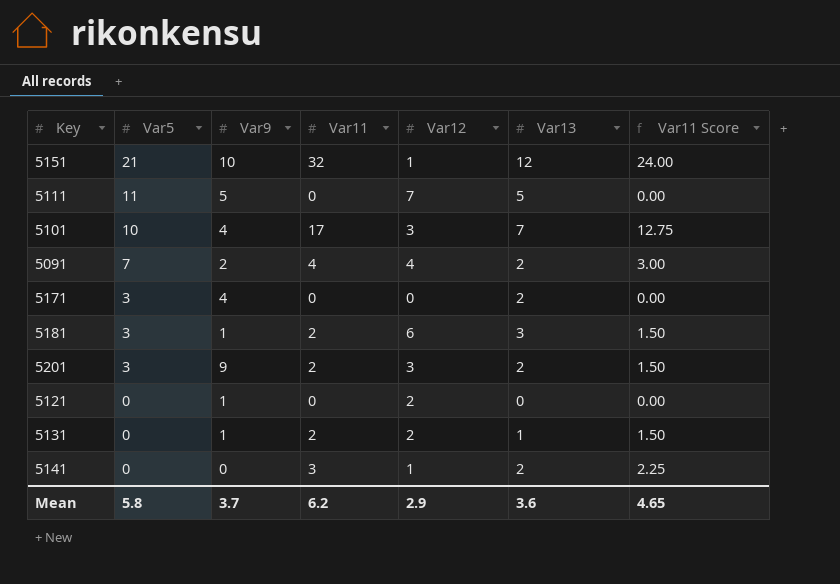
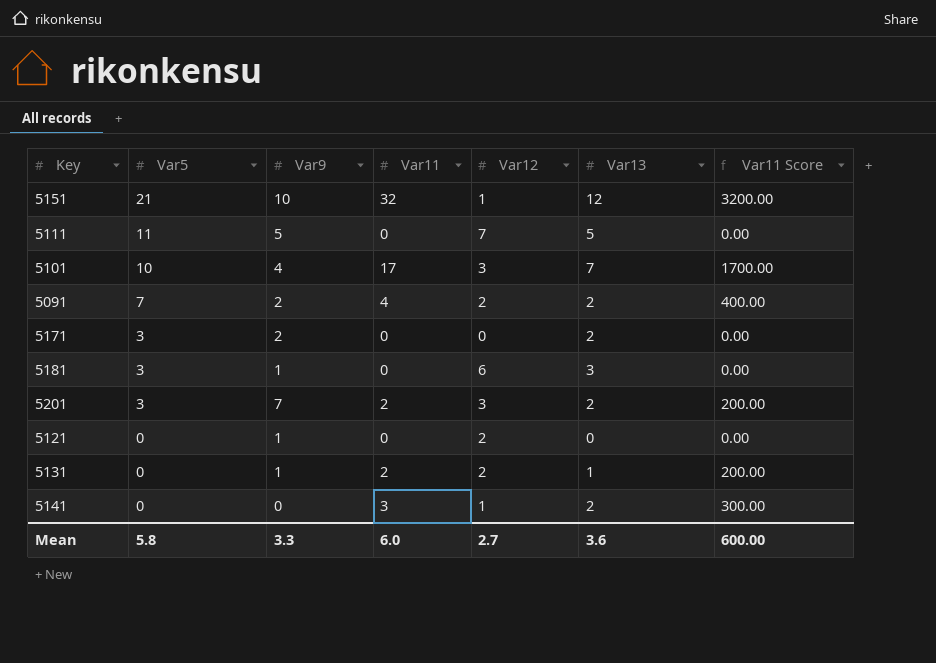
column Var11 Score | formula: [Var11] * 0.75 -> [Var11] * 100
5091 | Var12: 4 -> 2
5171 | Var9: 4 -> 2
5181 | Var11: 2 -> 0
5201 | Var9: 9 -> 7
Mean | Var9: 3.7 -> 3.3
Mean | Var11: 6.2 -> 6.0
Mean | Var12: 2.9 -> 2.7
Mean | Var11 Score: 4.65 -> 600.00

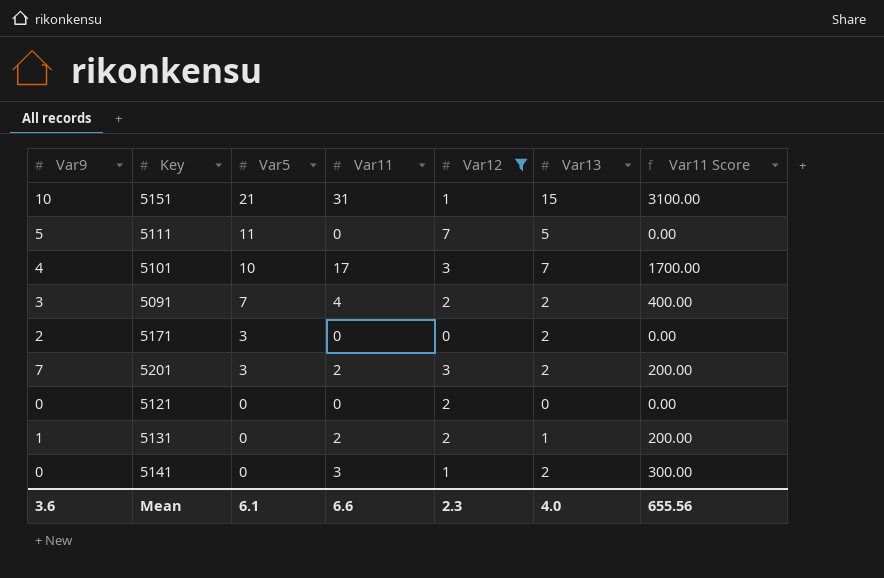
filter: none -> Var12 != 6
column Var9 | position: 3 -> 1
5151 | Var11: 32 -> 31
5151 | Var13: 12 -> 15
5151 | Var11 Score: 3200.00 -> 3100.00
5091 | Var9: 2 -> 3
5121 | Var9: 1 -> 0
Mean | Var9: 3.3 -> 3.6
Mean | Var5: 5.8 -> 6.1
Mean | Var11: 6.0 -> 6.6
Mean | Var12: 2.7 -> 2.3
Mean | Var13: 3.6 -> 4.0
Mean | Var11 Score: 600.00 -> 655.56

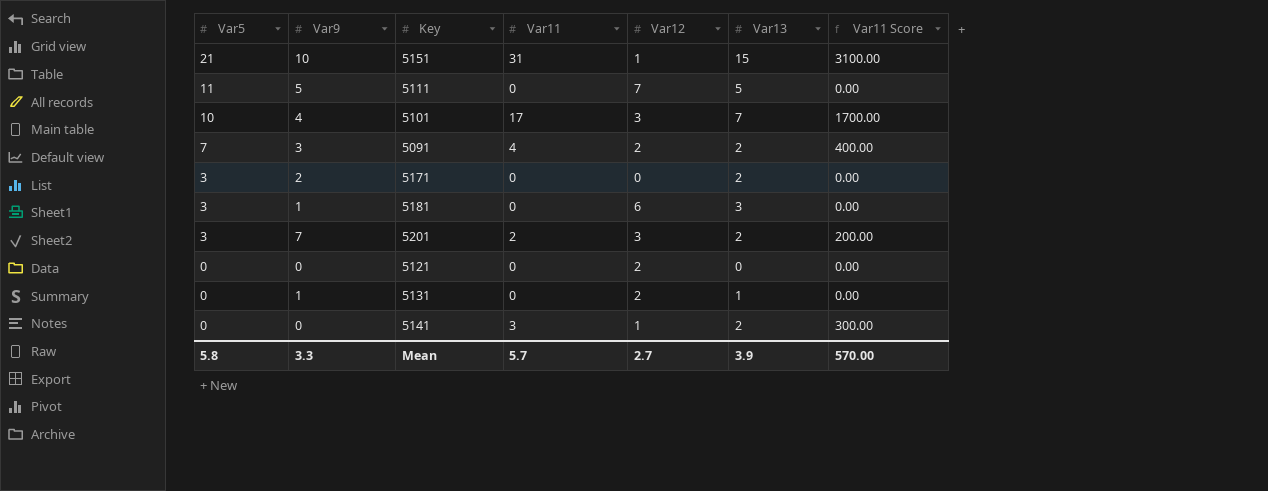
filter: Var12 != 6 -> none
column Var5 | position: 3 -> 1
5131 | Var11: 2 -> 0
5131 | Var11 Score: 200.00 -> 0.00
Mean | Var5: 6.1 -> 5.8
Mean | Var9: 3.6 -> 3.3
Mean | Var11: 6.6 -> 5.7
Mean | Var12: 2.3 -> 2.7
Mean | Var13: 4.0 -> 3.9
Mean | Var11 Score: 655.56 -> 570.00

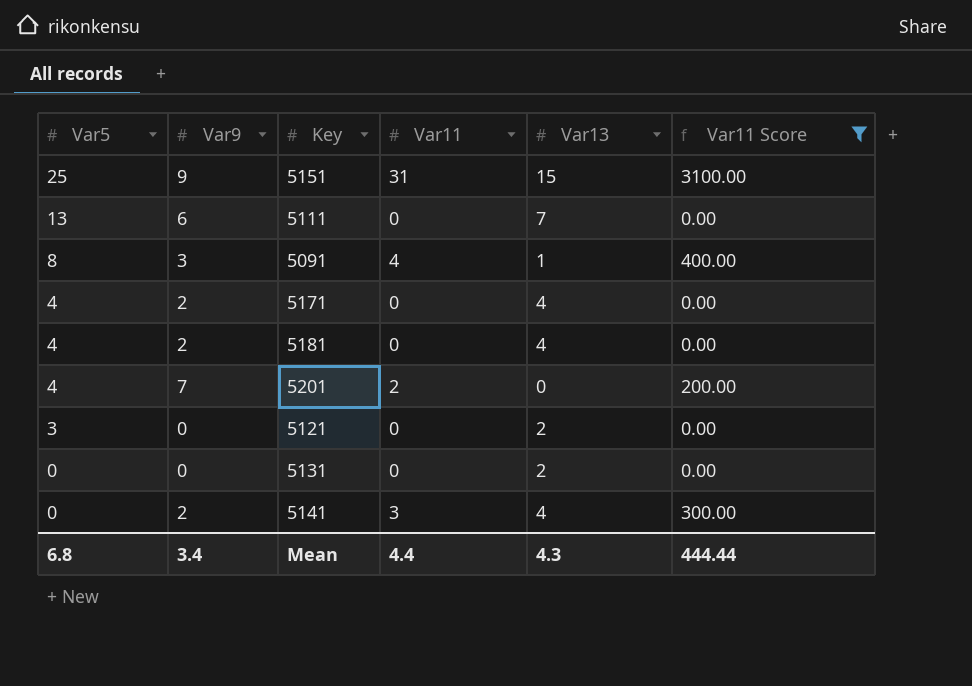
filter: none -> Var11 Score != 1700.00
column Var12 | position: 5 -> none
5151 | Var5: 21 -> 25
5151 | Var9: 10 -> 9
5111 | Var5: 11 -> 13
5111 | Var9: 5 -> 6
5111 | Var13: 5 -> 7
5091 | Var5: 7 -> 8
5091 | Var13: 2 -> 1
5171 | Var5: 3 -> 4
5171 | Var13: 2 -> 4
5181 | Var5: 3 -> 4
5181 | Var9: 1 -> 2
5181 | Var13: 3 -> 4
5201 | Var5: 3 -> 4
5201 | Var13: 2 -> 0
5121 | Var5: 0 -> 3
5121 | Var13: 0 -> 2
5131 | Var9: 1 -> 0
5131 | Var13: 1 -> 2
5141 | Var9: 0 -> 2
5141 | Var13: 2 -> 4
Mean | Var5: 5.8 -> 6.8
Mean | Var9: 3.3 -> 3.4
Mean | Var11: 5.7 -> 4.4
Mean | Var13: 3.9 -> 4.3
Mean | Var11 Score: 570.00 -> 444.44

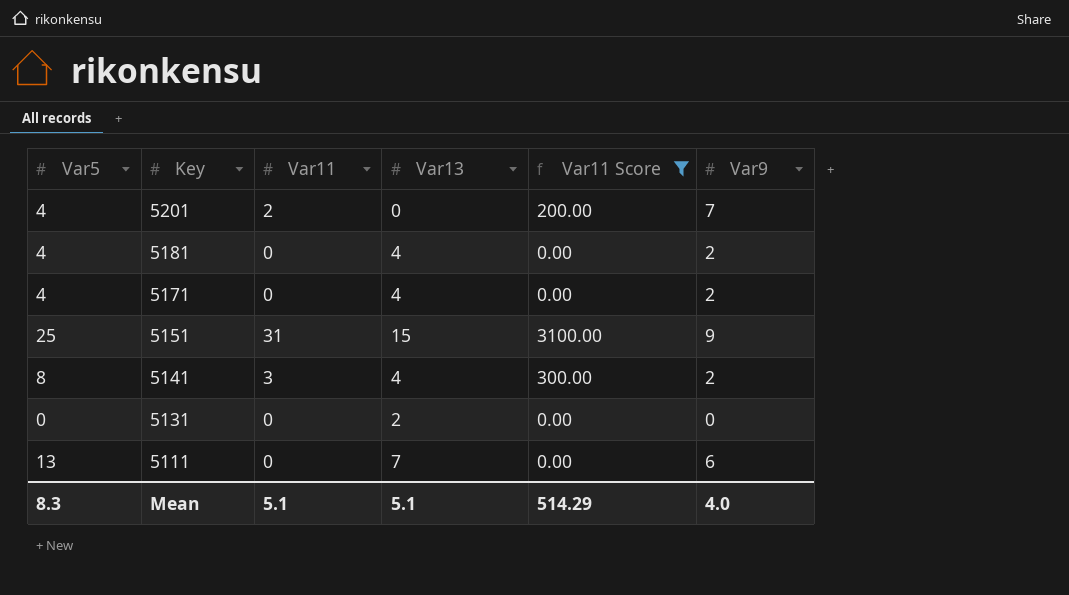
row order: Var5 descending -> Key descending
column Var9 | position: 2 -> 6
row 5091: 8 | 3 | 4 | 1 | 400.00 -> none
row 5121: 3 | 0 | 0 | 2 | 0.00 -> none
5141 | Var5: 0 -> 8
Mean | Var5: 6.8 -> 8.3
Mean | Var11: 4.4 -> 5.1
Mean | Var13: 4.3 -> 5.1
Mean | Var11 Score: 444.44 -> 514.29
Mean | Var9: 3.4 -> 4.0

